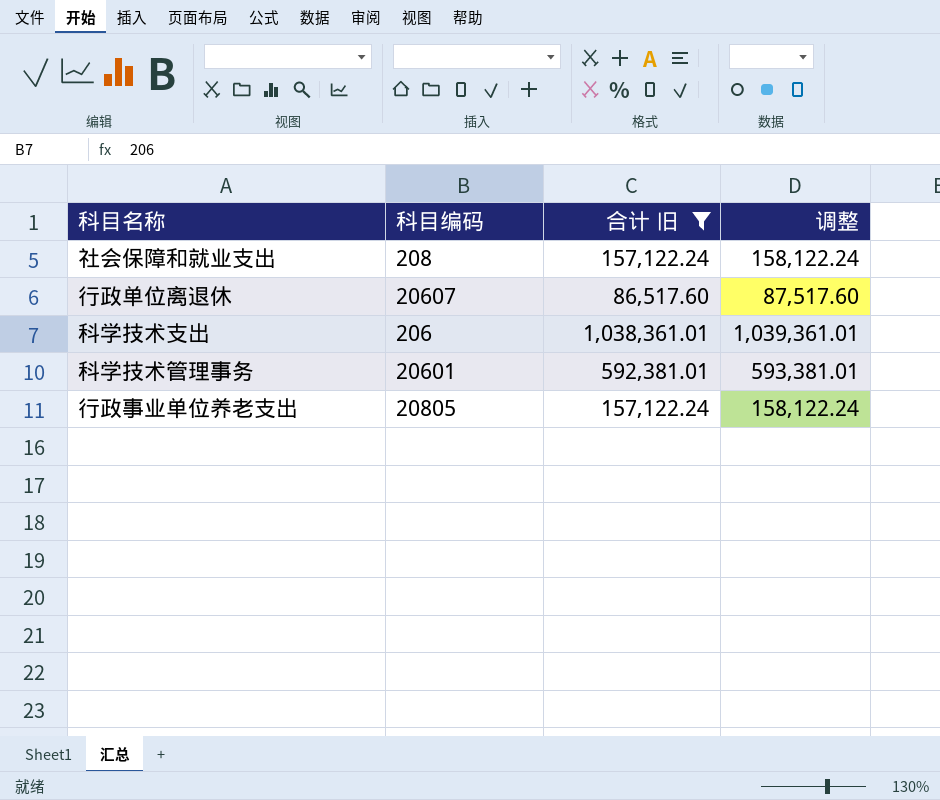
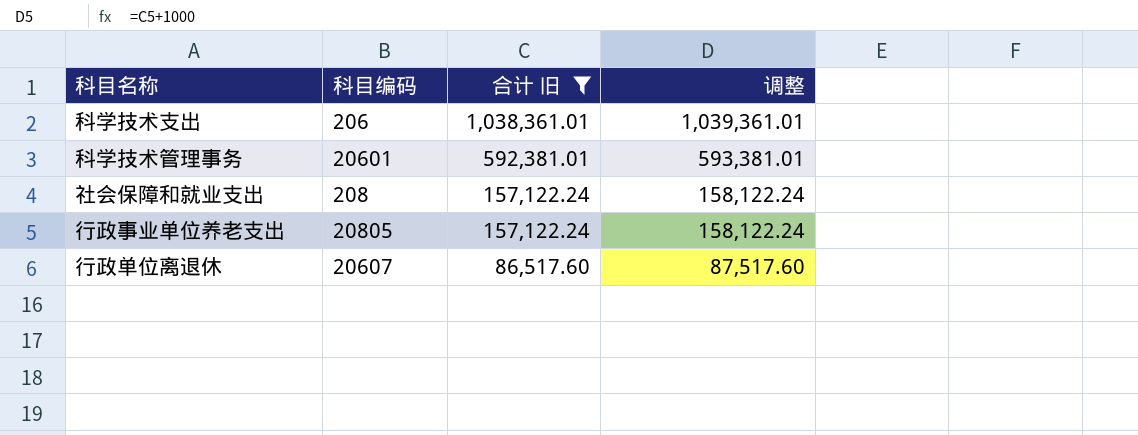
row order: none -> 合计 旧 descending

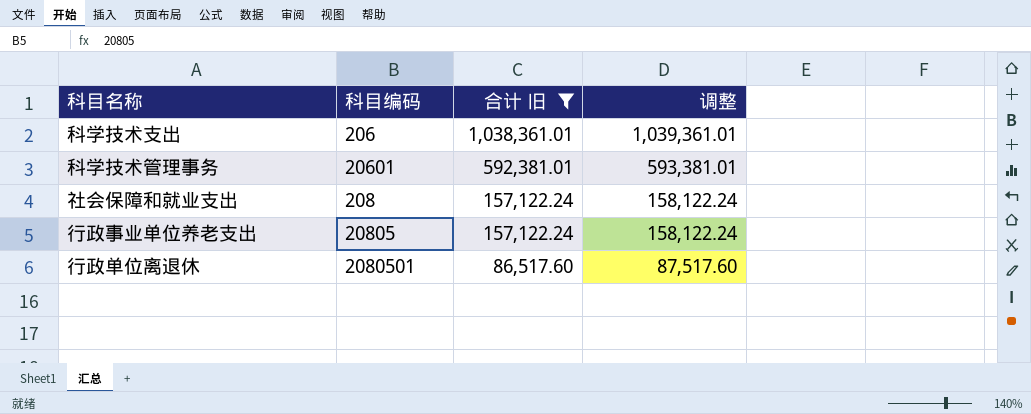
行政单位离退休 | 科目编码: 20607 -> 2080501

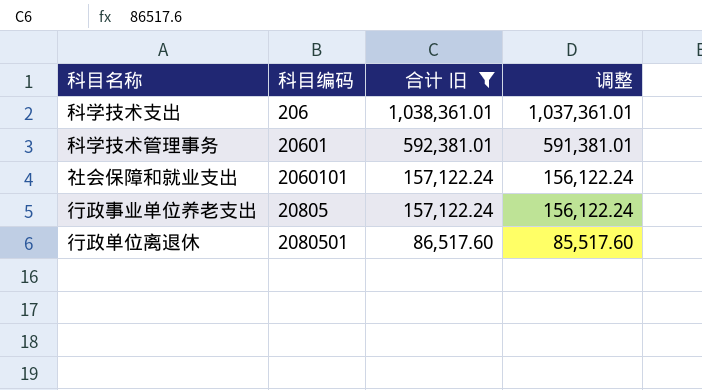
column 调整 | formula: [合计 旧] + 1000 -> [合计 旧] - 1000
社会保障和就业支出 | 科目编码: 208 -> 2060101

